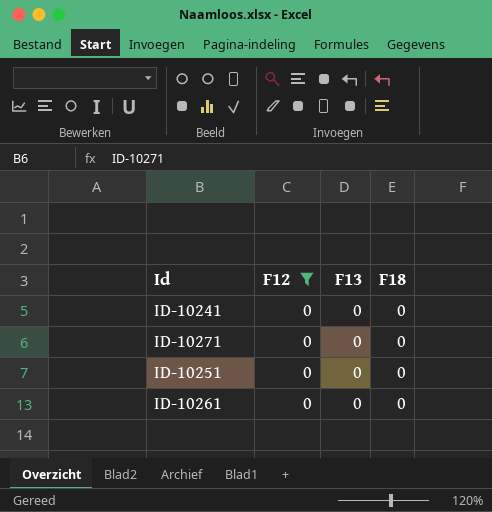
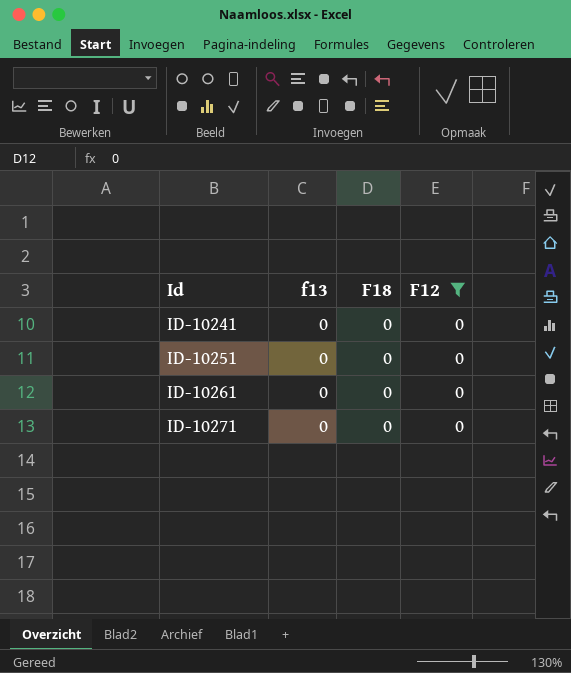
row order: none -> Id ascending
column name: F13 -> f13
column F12 | position: 2 -> 4

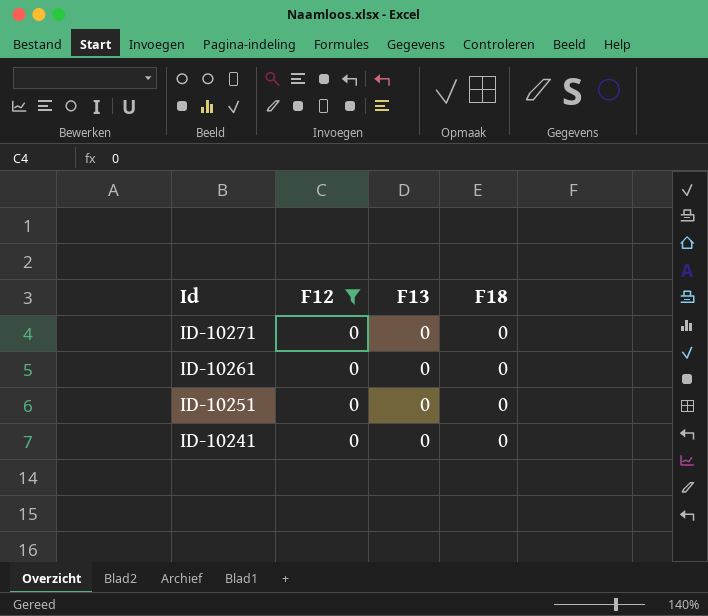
row order: Id ascending -> Id descending
column F12 | position: 4 -> 2
column name: f13 -> F13

